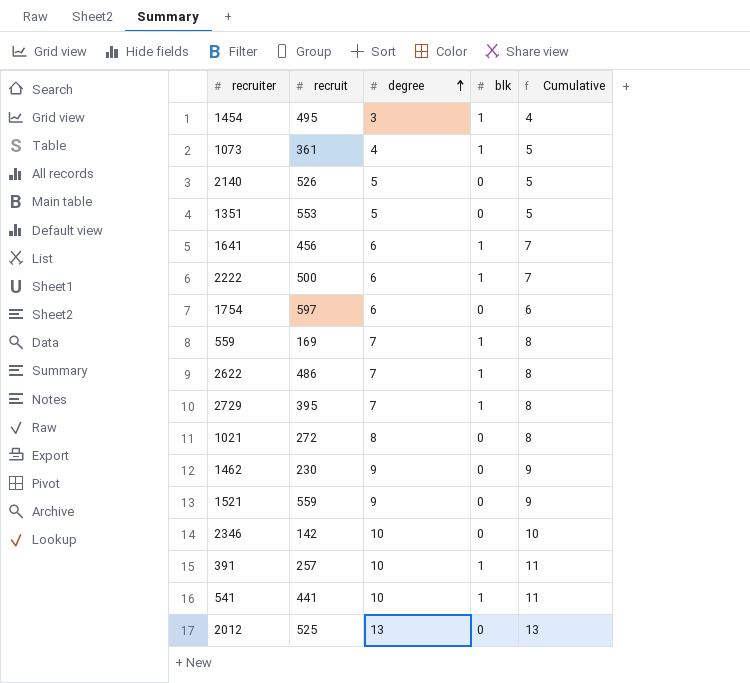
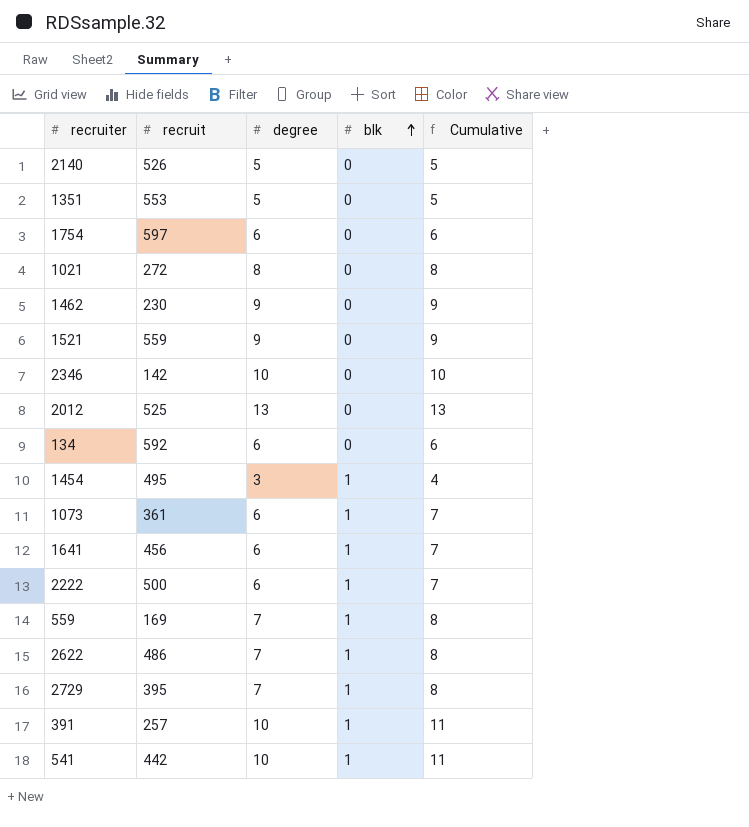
row order: degree ascending -> blk ascending
row 134: none -> 592 | 6 | 0 | 6
1073 | degree: 4 -> 6
1073 | Cumulative: 5 -> 7
541 | recruit: 441 -> 442

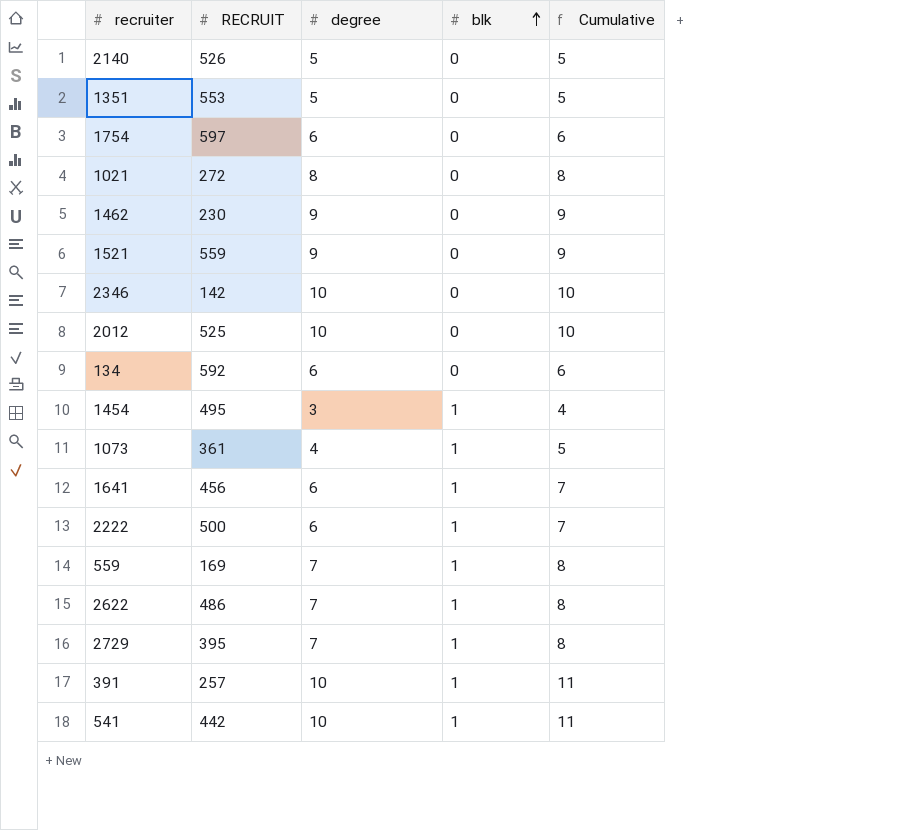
column name: recruit -> RECRUIT
2012 | degree: 13 -> 10
2012 | Cumulative: 13 -> 10
1073 | degree: 6 -> 4
1073 | Cumulative: 7 -> 5

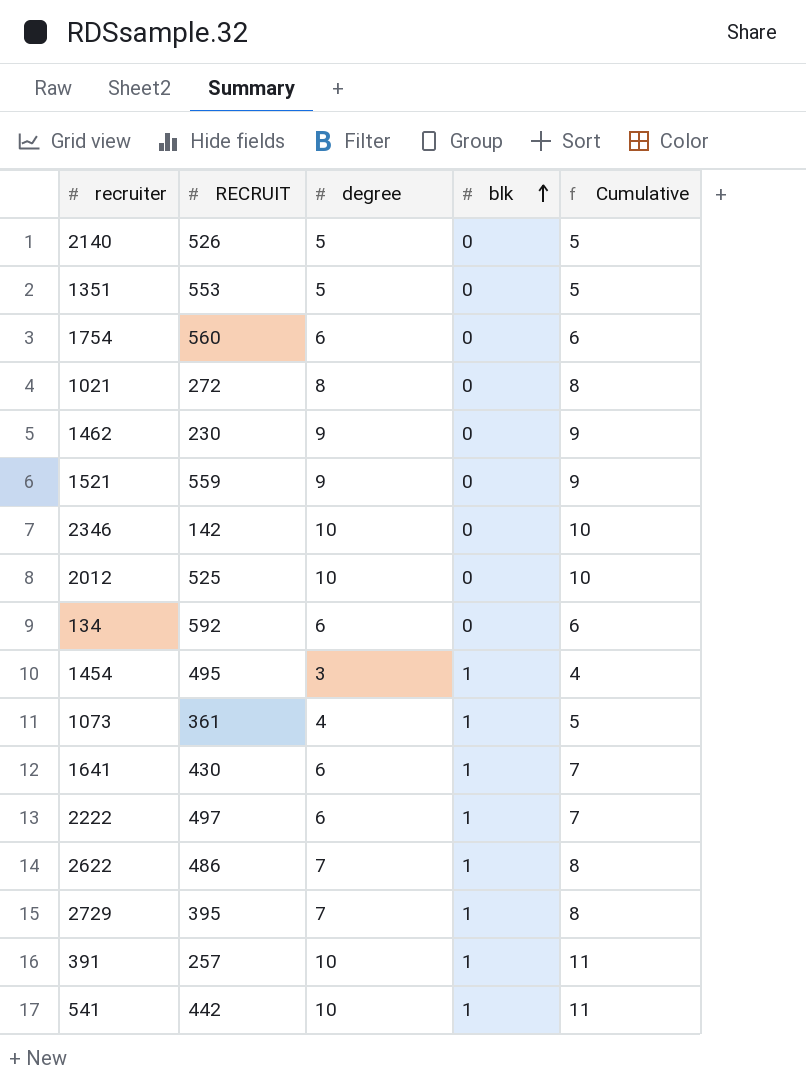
row 559: 169 | 7 | 1 | 8 -> none
1754 | RECRUIT: 597 -> 560
1641 | RECRUIT: 456 -> 430
2222 | RECRUIT: 500 -> 497

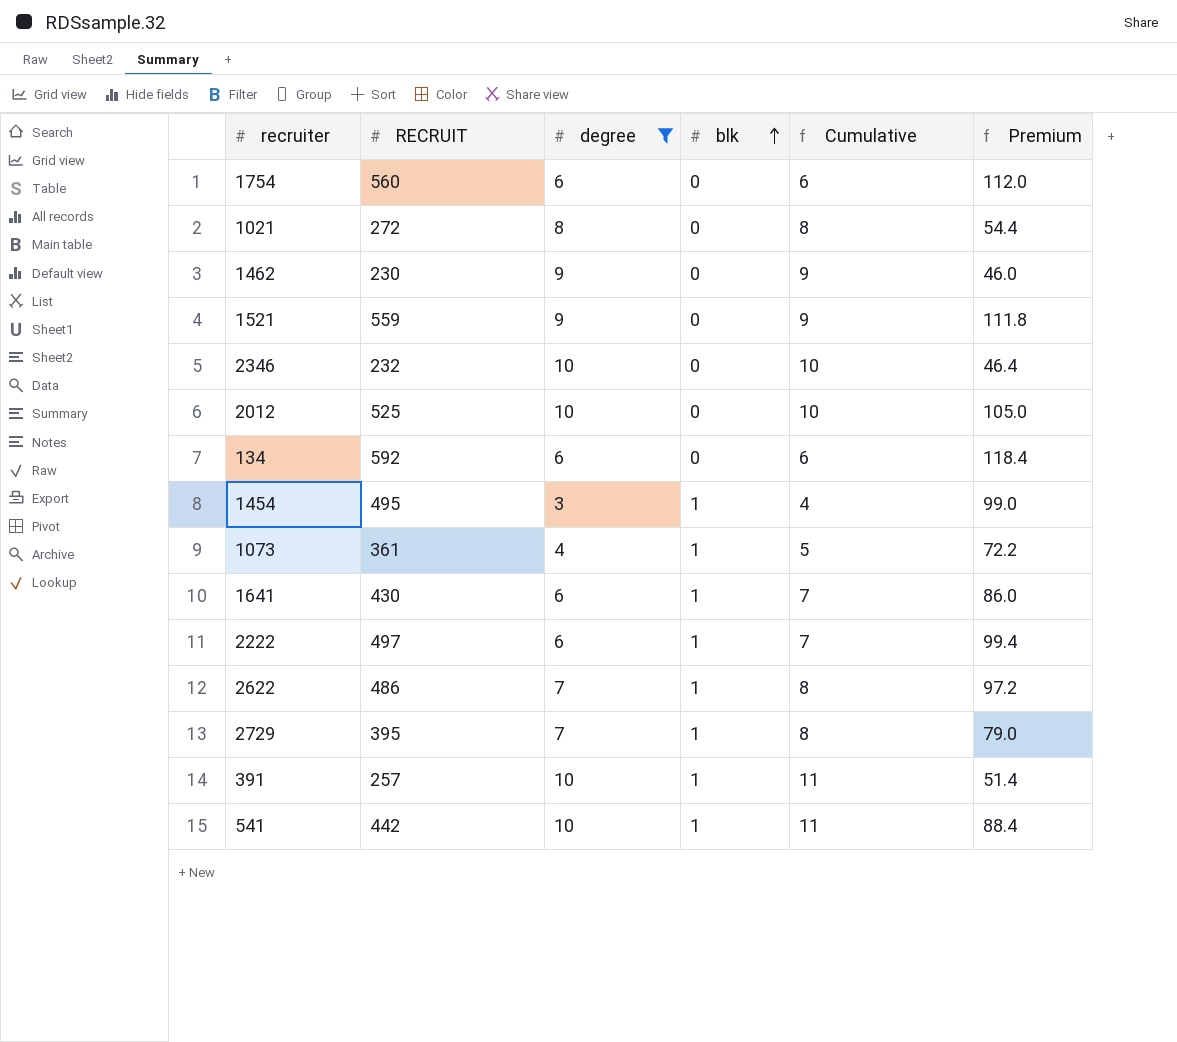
filter: none -> degree != 5
column Premium | formula: none -> [RECRUIT] * 0.2
2346 | RECRUIT: 142 -> 232

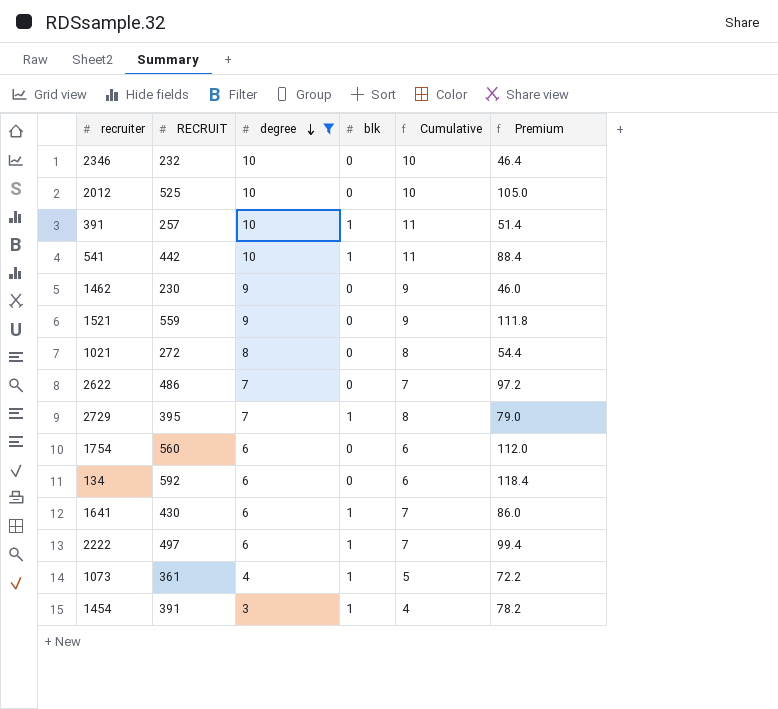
row order: blk ascending -> degree descending
2622 | blk: 1 -> 0
2622 | Cumulative: 8 -> 7
1454 | RECRUIT: 495 -> 391
1454 | Premium: 99.0 -> 78.2

